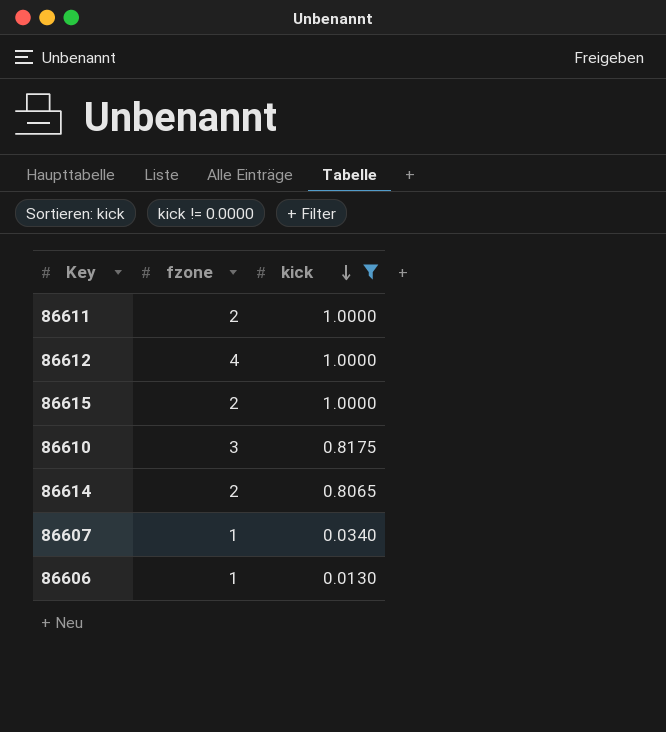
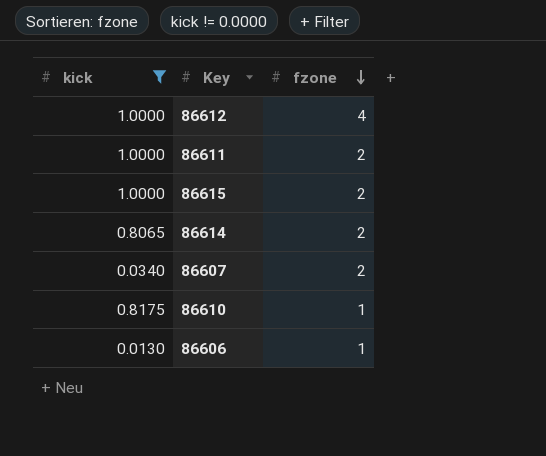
row order: kick descending -> fzone descending
column kick | position: 3 -> 1
86607 | fzone: 1 -> 2
86610 | fzone: 3 -> 1

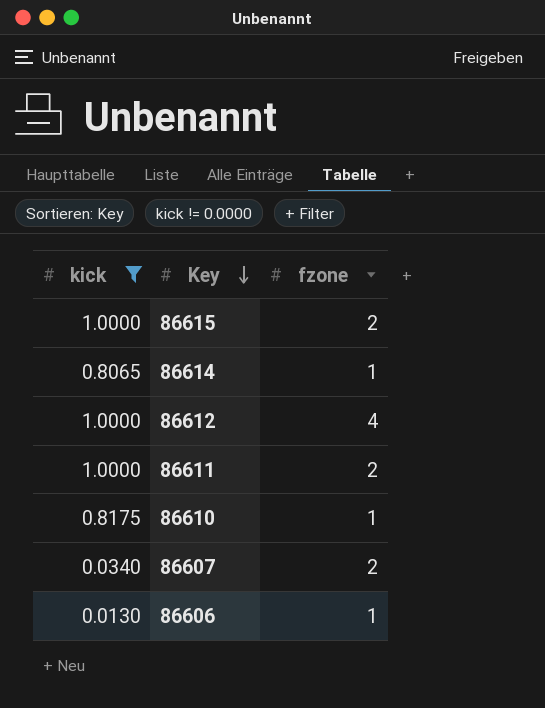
row order: fzone descending -> Key descending
86614 | fzone: 2 -> 1

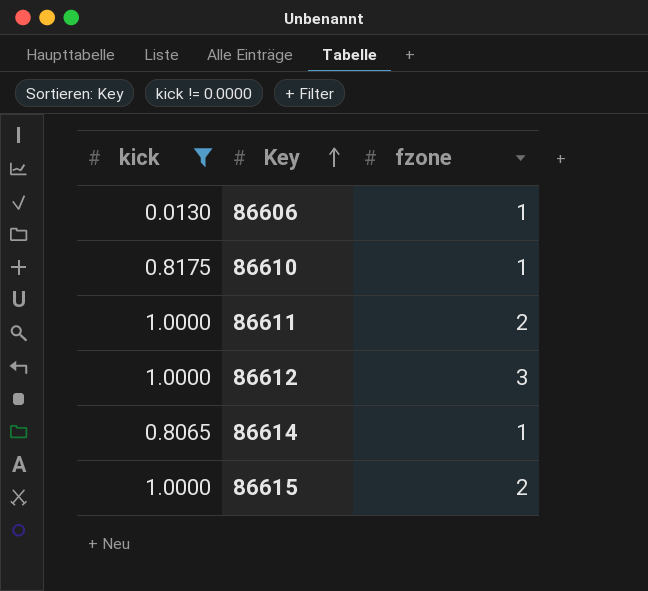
row order: Key descending -> Key ascending
row 86607: 0.0340 | 2 -> none
86612 | fzone: 4 -> 3

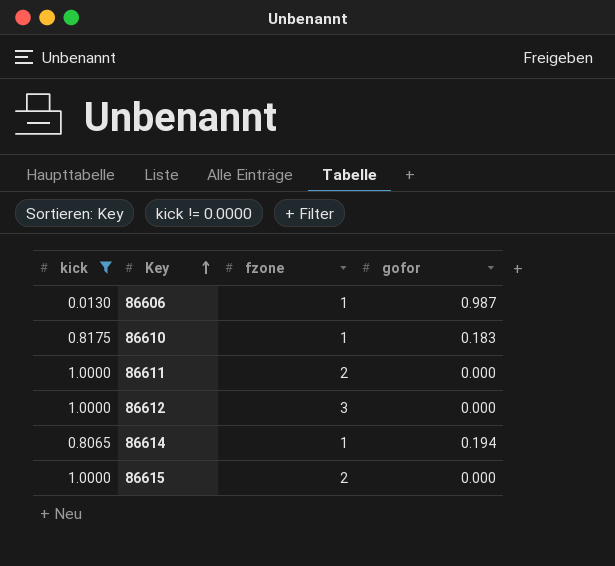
column gofor | position: none -> 4

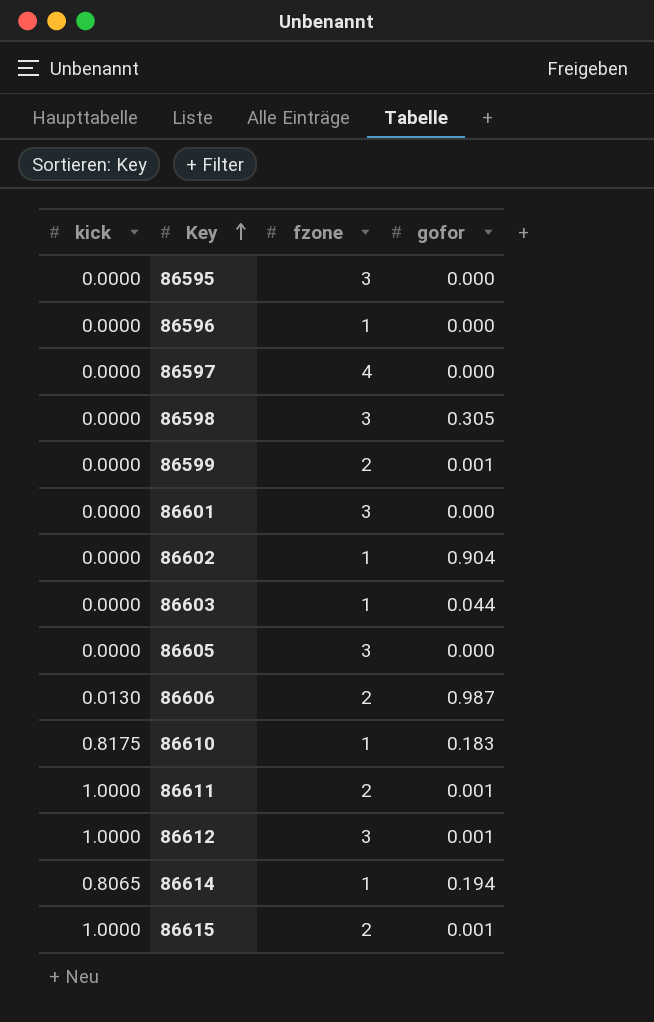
filter: kick != 0.0000 -> none
86606 | fzone: 1 -> 2
86611 | gofor: 0.000 -> 0.001
86612 | gofor: 0.000 -> 0.001
86615 | gofor: 0.000 -> 0.001

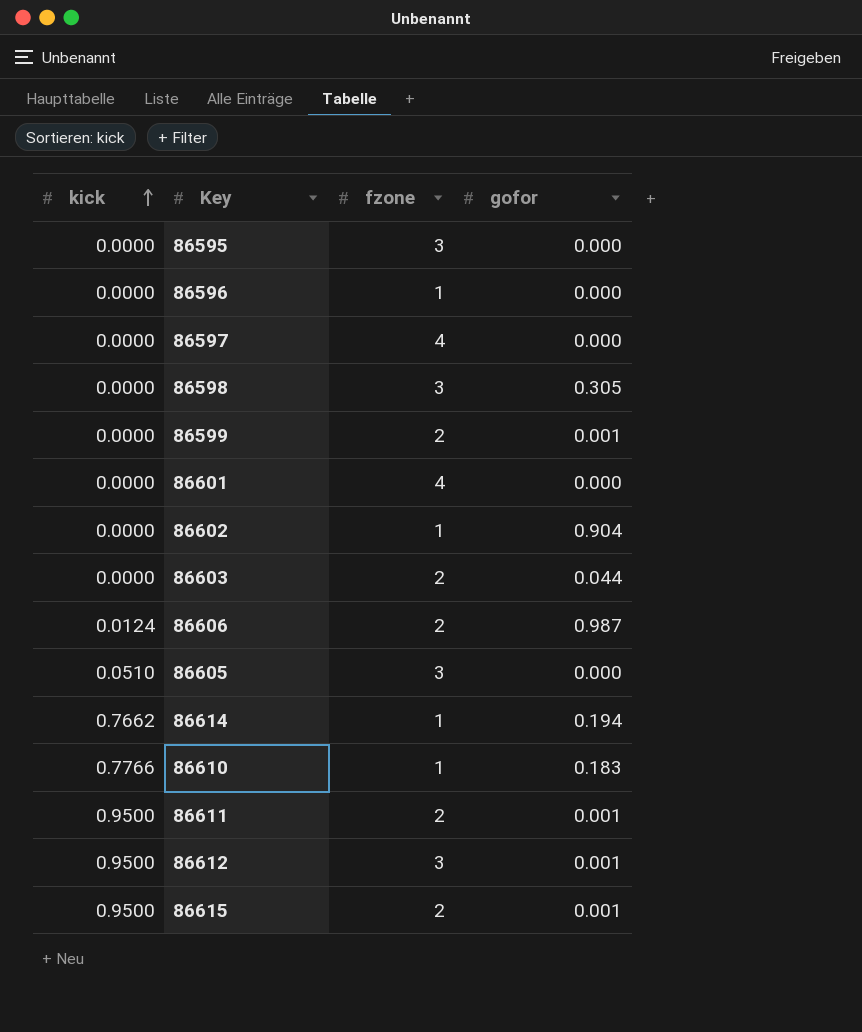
row order: Key ascending -> kick ascending
86601 | fzone: 3 -> 4
86603 | fzone: 1 -> 2
86606 | kick: 0.0130 -> 0.0124
86605 | kick: 0.0000 -> 0.0510
86614 | kick: 0.8065 -> 0.7662
86610 | kick: 0.8175 -> 0.7766
86611 | kick: 1.0000 -> 0.9500
86612 | kick: 1.0000 -> 0.9500
86615 | kick: 1.0000 -> 0.9500

